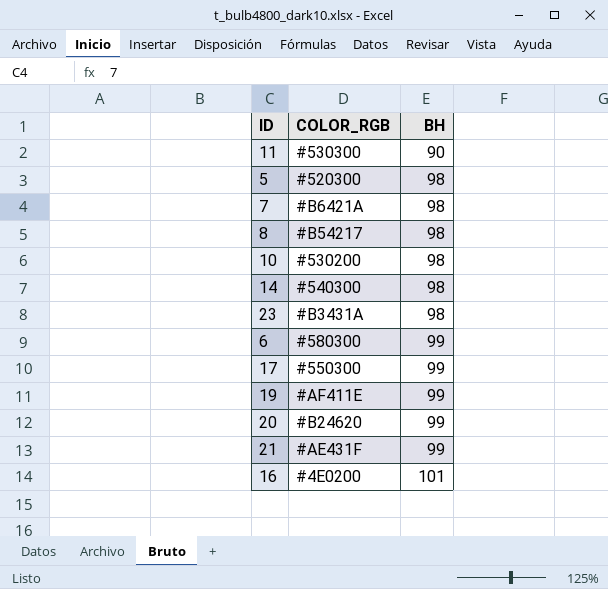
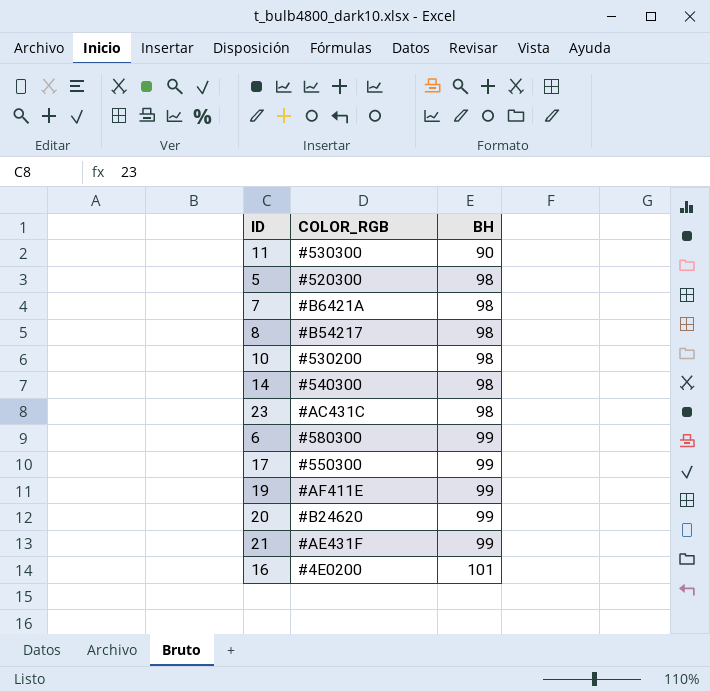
23 | COLOR_RGB: #B3431A -> #AC431C

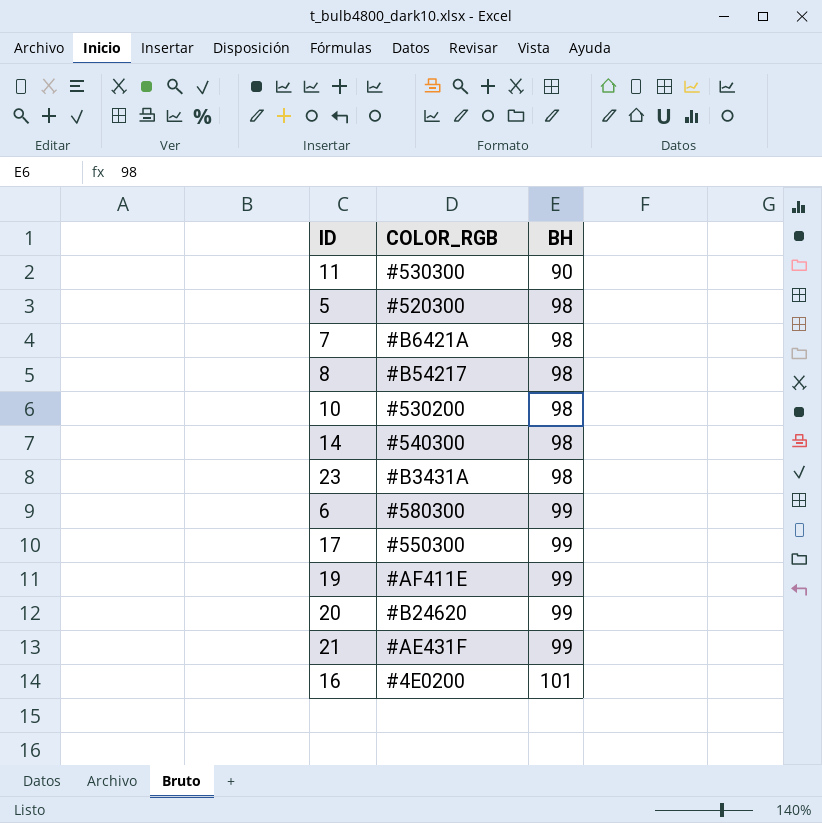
23 | COLOR_RGB: #AC431C -> #B3431A

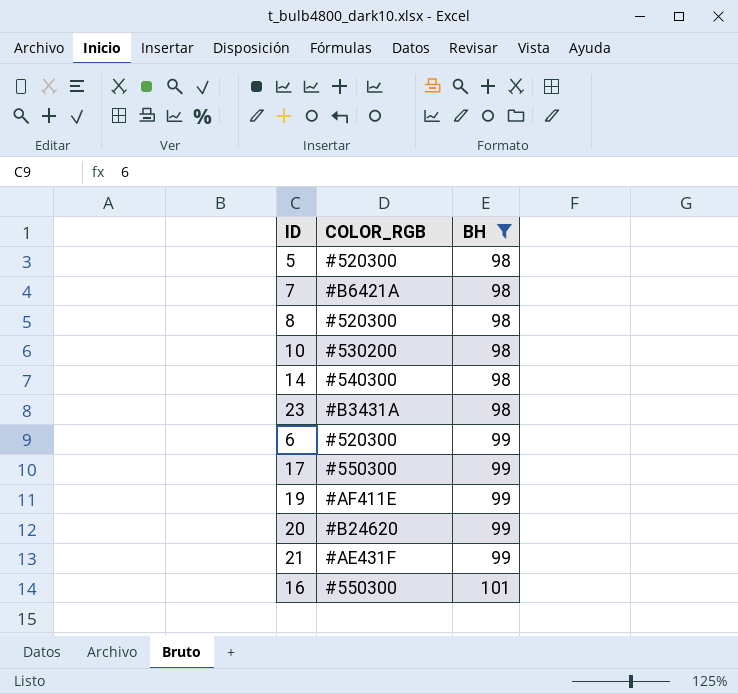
filter: none -> BH != 90
8 | COLOR_RGB: #B54217 -> #520300
6 | COLOR_RGB: #580300 -> #520300
16 | COLOR_RGB: #4E0200 -> #550300

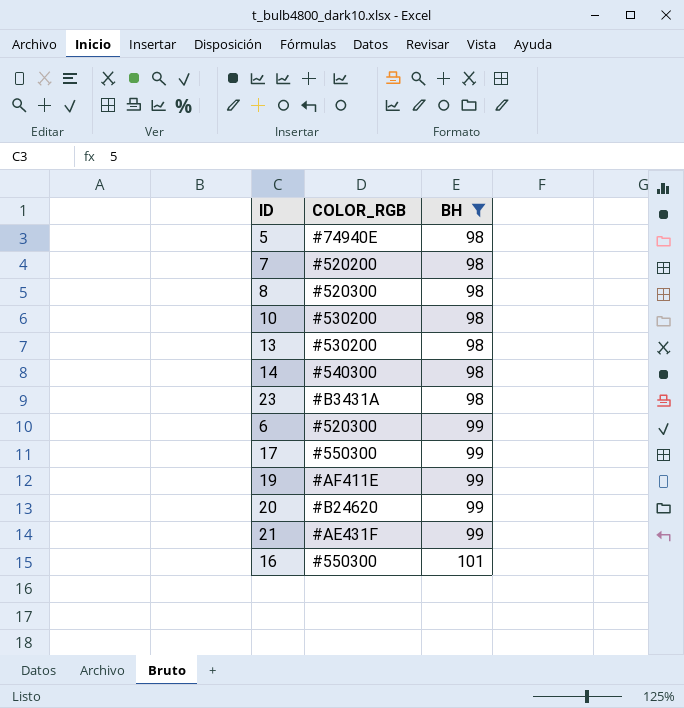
5 | COLOR_RGB: #520300 -> #74940E
7 | COLOR_RGB: #B6421A -> #520200
row 13: none -> #530200 | 98

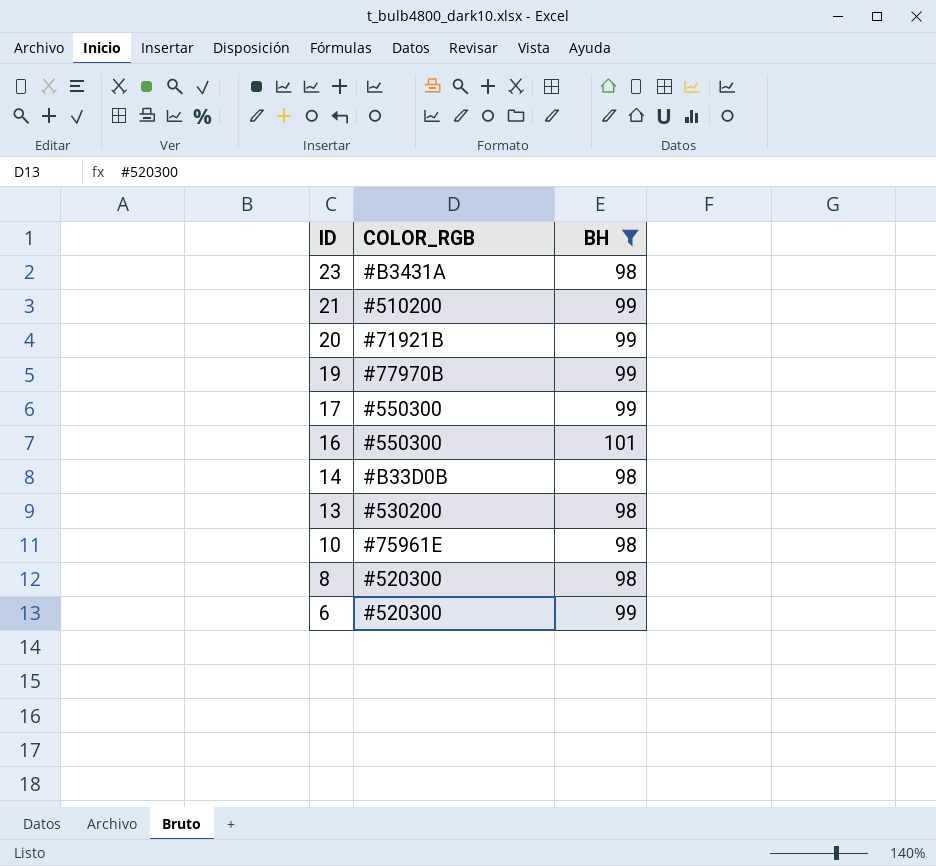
row order: BH ascending -> ID descending
row 5: #74940E | 98 -> none
row 7: #520200 | 98 -> none
21 | COLOR_RGB: #AE431F -> #510200
20 | COLOR_RGB: #B24620 -> #71921B
19 | COLOR_RGB: #AF411E -> #77970B
14 | COLOR_RGB: #540300 -> #B33D0B
10 | COLOR_RGB: #530200 -> #75961E

